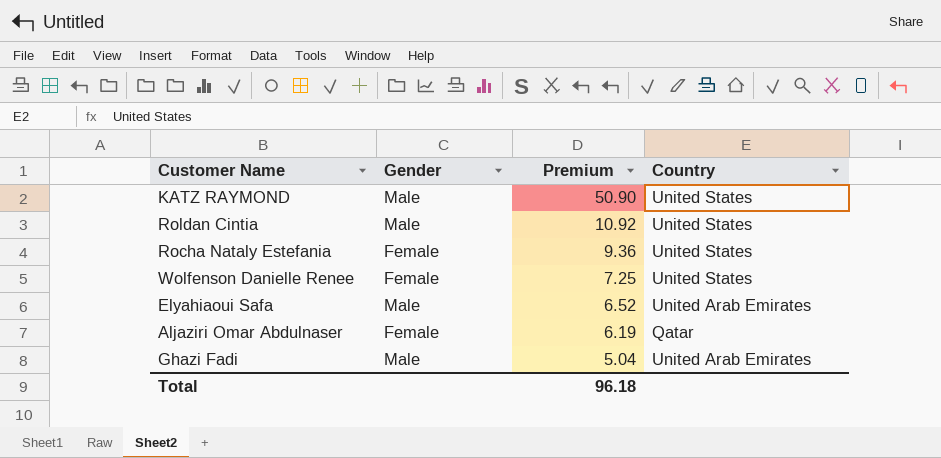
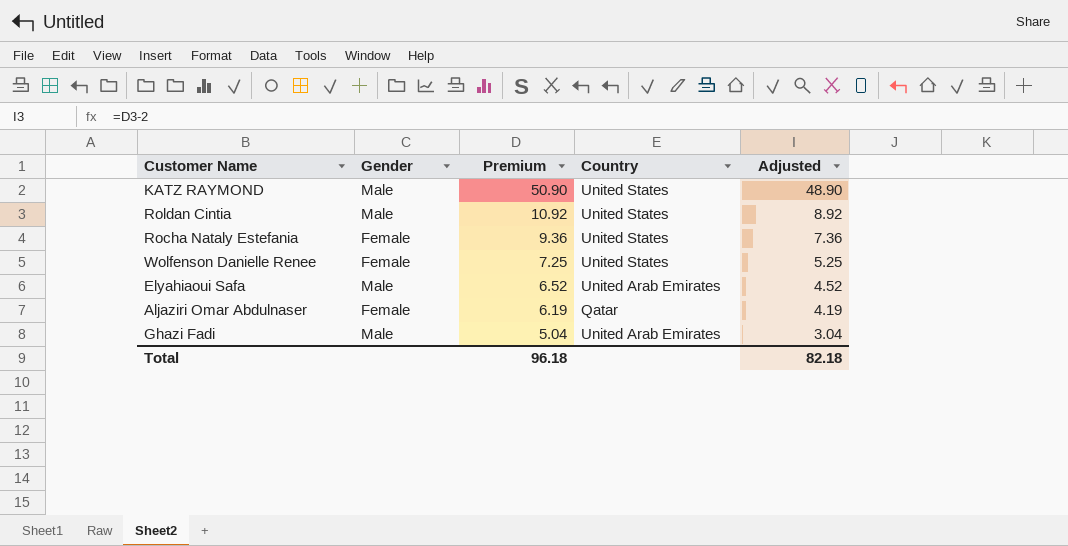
column Adjusted | formula: none -> [Premium] - 2

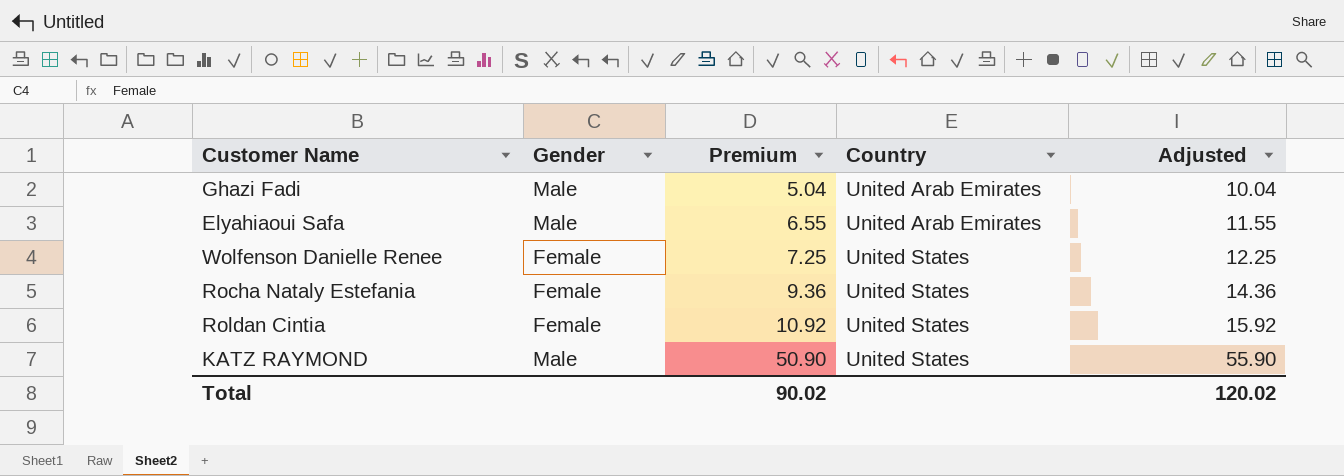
row order: Premium descending -> Premium ascending
column Adjusted | formula: [Premium] - 2 -> [Premium] + 5
row Aljaziri Omar Abdulnaser: Female | 6.19 | Qatar | 4.19 -> none
Elyahiaoui Safa | Premium: 6.52 -> 6.55
Roldan Cintia | Gender: Male -> Female
Total | Premium: 96.18 -> 90.02
Total | Adjusted: 82.18 -> 120.02

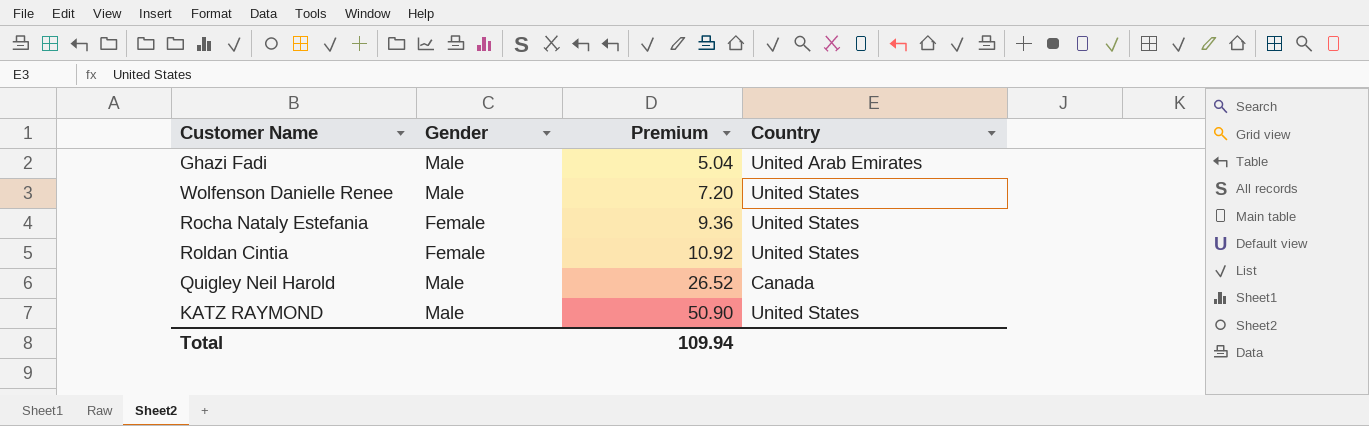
column Adjusted | formula: [Premium] + 5 -> none
row Elyahiaoui Safa: Male | 6.55 | United Arab Emirates | 11.55 -> none
Wolfenson Danielle Renee | Gender: Female -> Male
Wolfenson Danielle Renee | Premium: 7.25 -> 7.20
row Quigley Neil Harold: none -> Male | 26.52 | Canada
Total | Premium: 90.02 -> 109.94

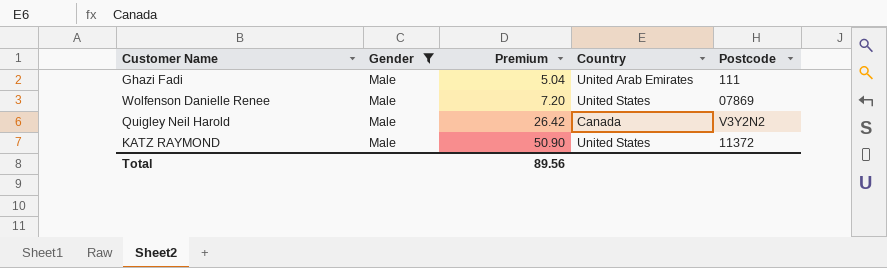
filter: none -> Gender = Male
column Postcode | position: none -> 5
Quigley Neil Harold | Premium: 26.52 -> 26.42
Total | Premium: 109.94 -> 89.56

